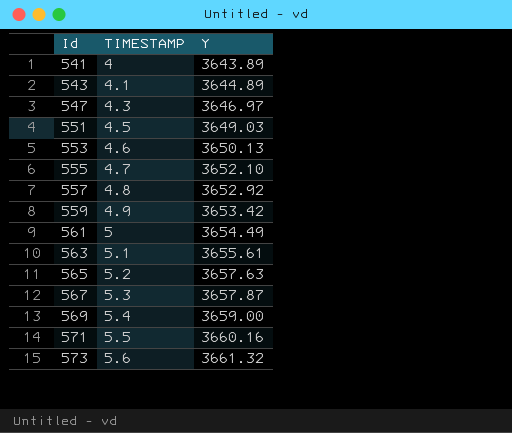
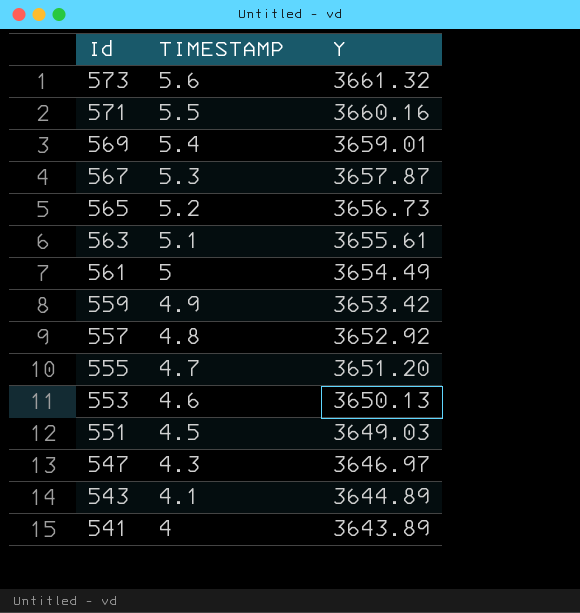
row order: Id ascending -> Id descending
569 | Y: 3659.00 -> 3659.01
565 | Y: 3657.63 -> 3656.73
555 | Y: 3652.10 -> 3651.20

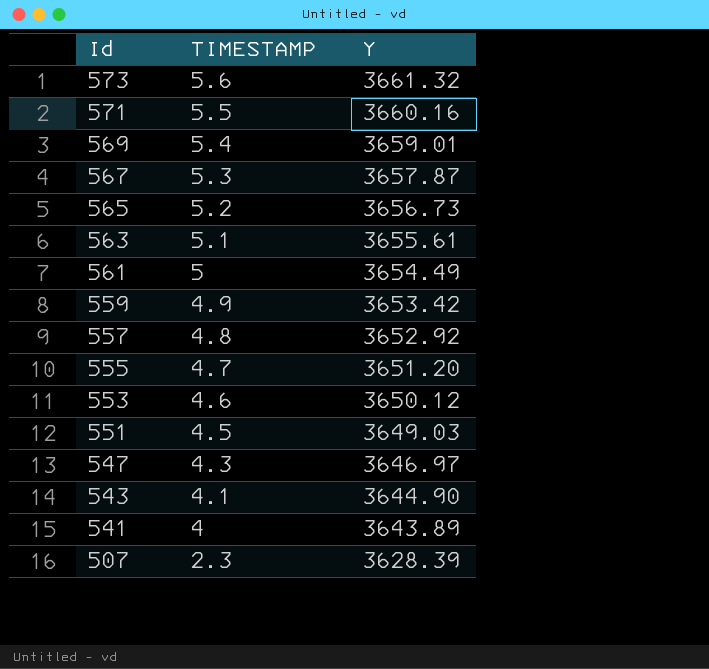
553 | Y: 3650.13 -> 3650.12
543 | Y: 3644.89 -> 3644.90
row 507: none -> 2.3 | 3628.39

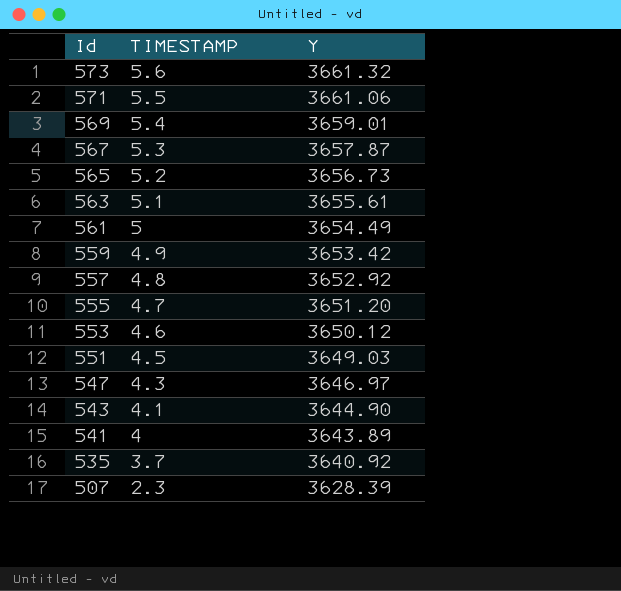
571 | Y: 3660.16 -> 3661.06
row 535: none -> 3.7 | 3640.92

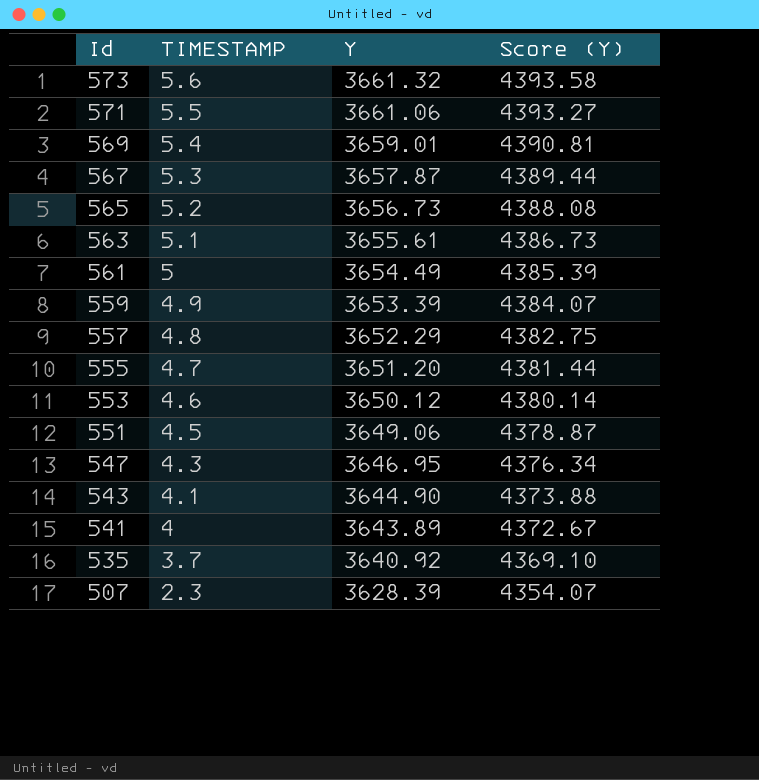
column Score (Y) | formula: none -> [Y] * 1.2
559 | Y: 3653.42 -> 3653.39
557 | Y: 3652.92 -> 3652.29
551 | Y: 3649.03 -> 3649.06
547 | Y: 3646.97 -> 3646.95

